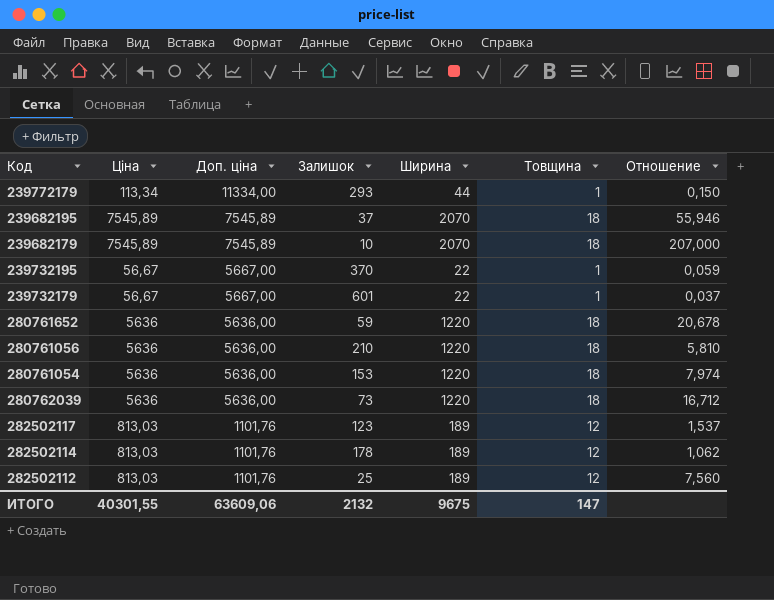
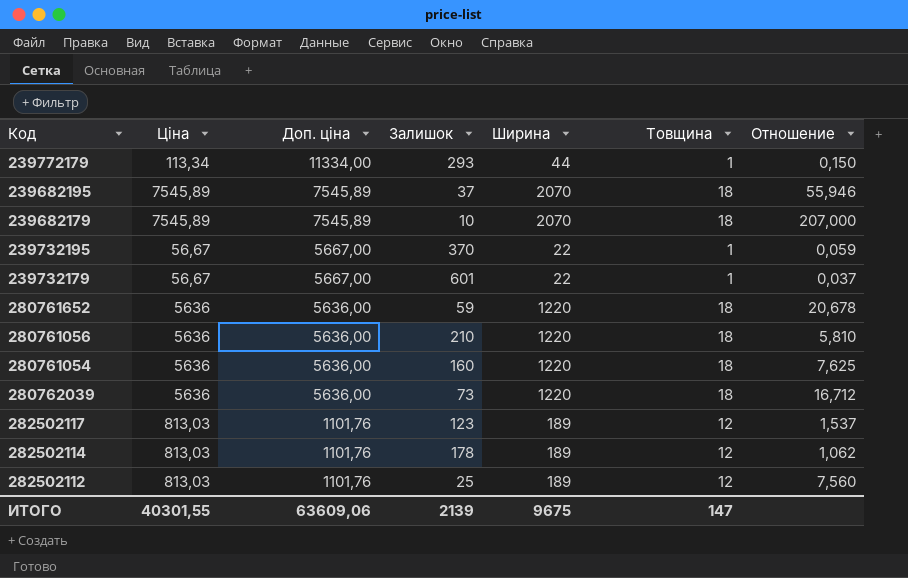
280761054 | Залишок: 153 -> 160
280761054 | Отношение: 7,974 -> 7,625
ИТОГО | Залишок: 2132 -> 2139

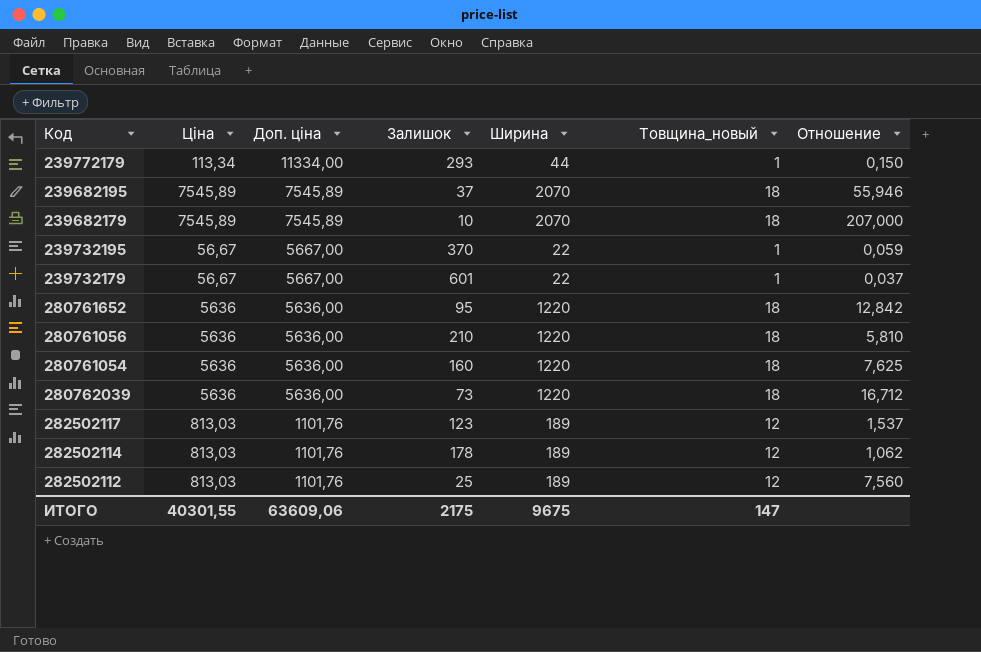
column name: Товщина -> Товщина_новый
280761652 | Залишок: 59 -> 95
280761652 | Отношение: 20,678 -> 12,842
ИТОГО | Залишок: 2139 -> 2175

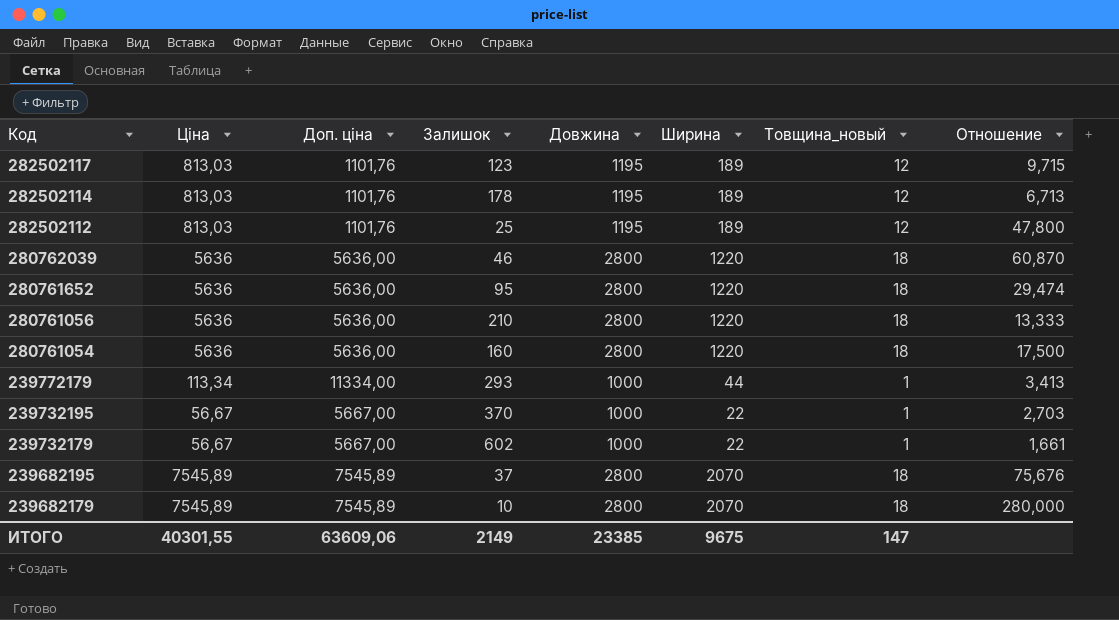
row order: Доп. ціна descending -> Код descending
column Довжина | position: none -> 5
column Отношение | formula: [Ширина] / [Залишок] -> [Довжина] / [Залишок]
280762039 | Залишок: 73 -> 46
239732179 | Залишок: 601 -> 602
ИТОГО | Залишок: 2175 -> 2149

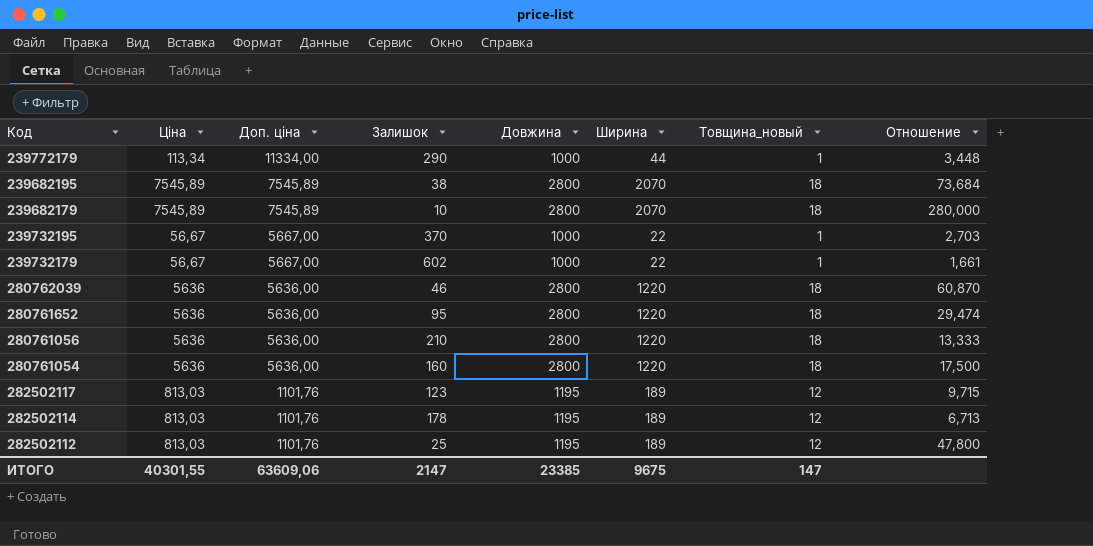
row order: Код descending -> Доп. ціна descending
239772179 | Залишок: 293 -> 290
239772179 | Отношение: 3,413 -> 3,448
239682195 | Залишок: 37 -> 38
239682195 | Отношение: 75,676 -> 73,684
ИТОГО | Залишок: 2149 -> 2147

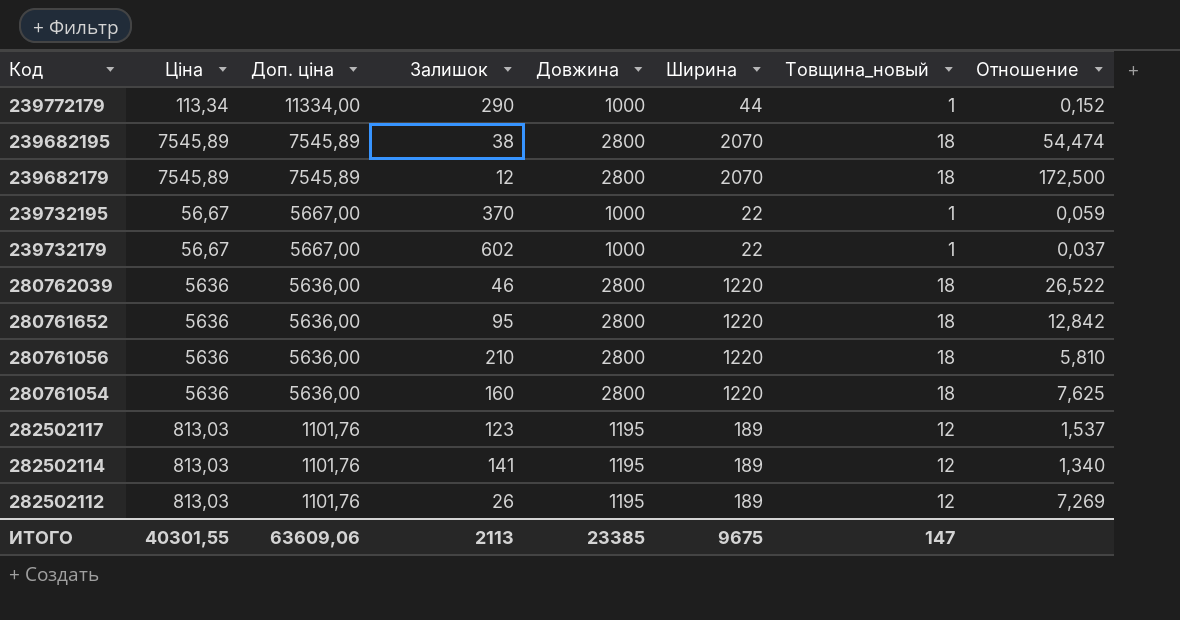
column Отношение | formula: [Довжина] / [Залишок] -> [Ширина] / [Залишок]
239682179 | Залишок: 10 -> 12
282502114 | Залишок: 178 -> 141
282502112 | Залишок: 25 -> 26
ИТОГО | Залишок: 2147 -> 2113

